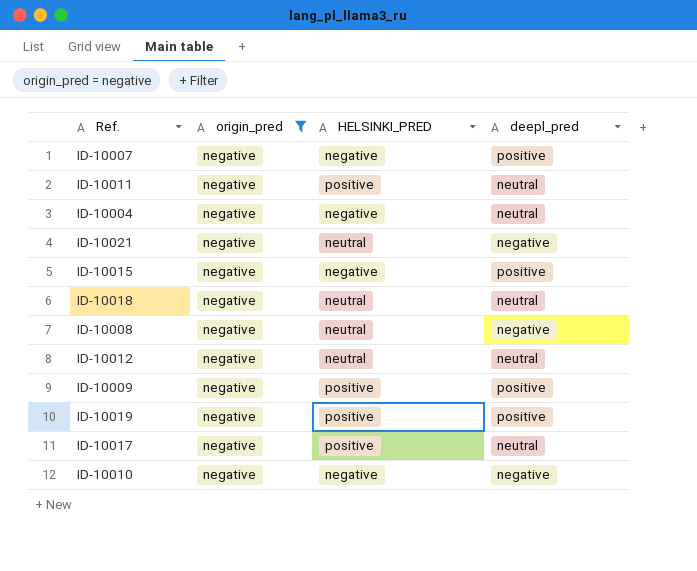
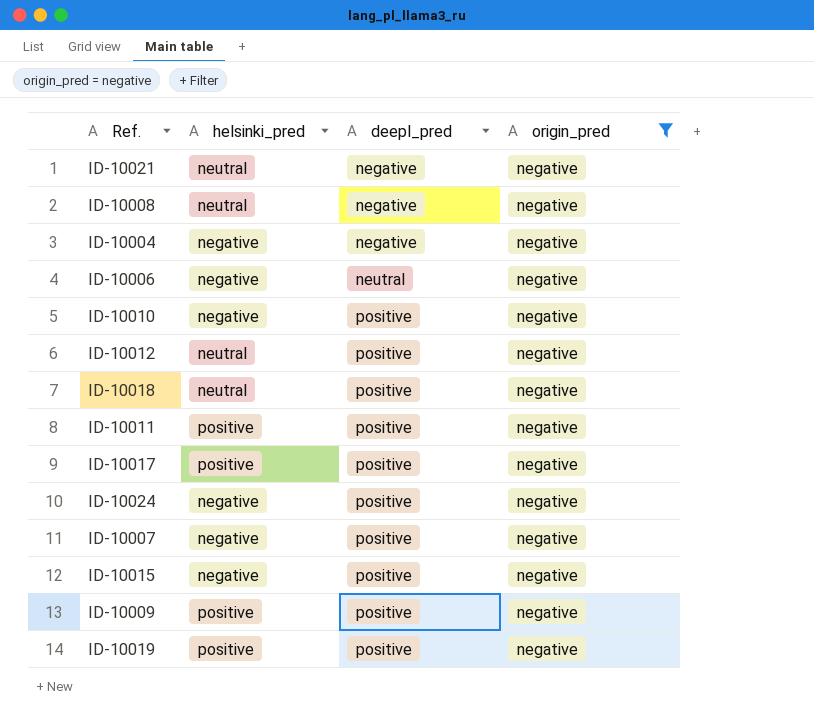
row order: none -> deepl_pred ascending
column name: HELSINKI_PRED -> helsinki_pred
column origin_pred | position: 2 -> 4
ID-10004 | deepl_pred: neutral -> negative
row ID-10006: none -> negative | neutral | negative
ID-10010 | deepl_pred: negative -> positive
ID-10012 | deepl_pred: neutral -> positive
ID-10018 | deepl_pred: neutral -> positive
ID-10011 | deepl_pred: neutral -> positive
ID-10017 | deepl_pred: neutral -> positive
row ID-10024: none -> negative | positive | negative

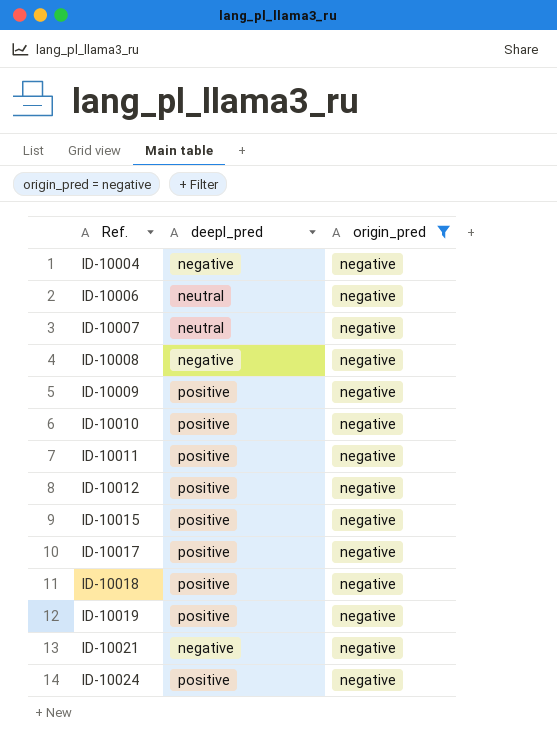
row order: deepl_pred ascending -> Ref. ascending
column helsinki_pred | position: 2 -> none
ID-10007 | deepl_pred: positive -> neutral

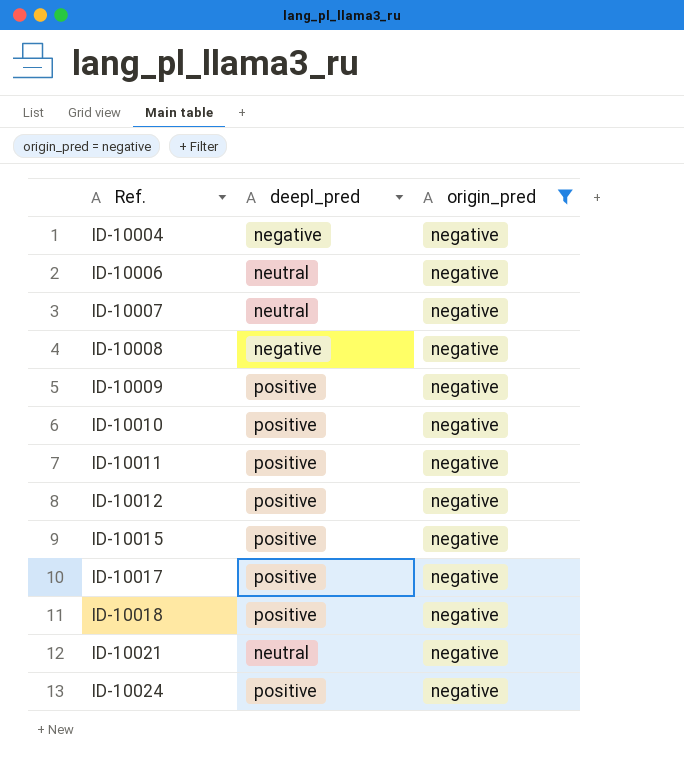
row ID-10019: positive | negative -> none
ID-10021 | deepl_pred: negative -> neutral

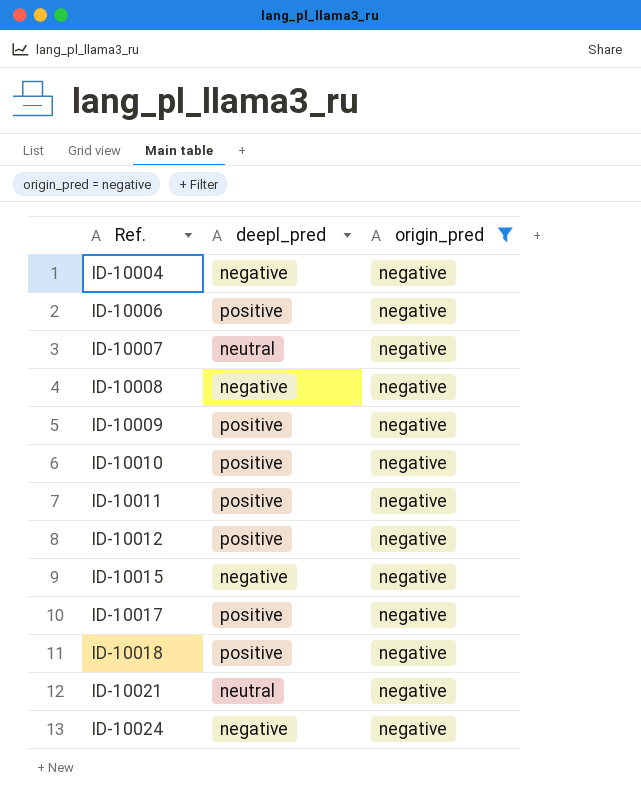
ID-10006 | deepl_pred: neutral -> positive
ID-10015 | deepl_pred: positive -> negative
ID-10024 | deepl_pred: positive -> negative

